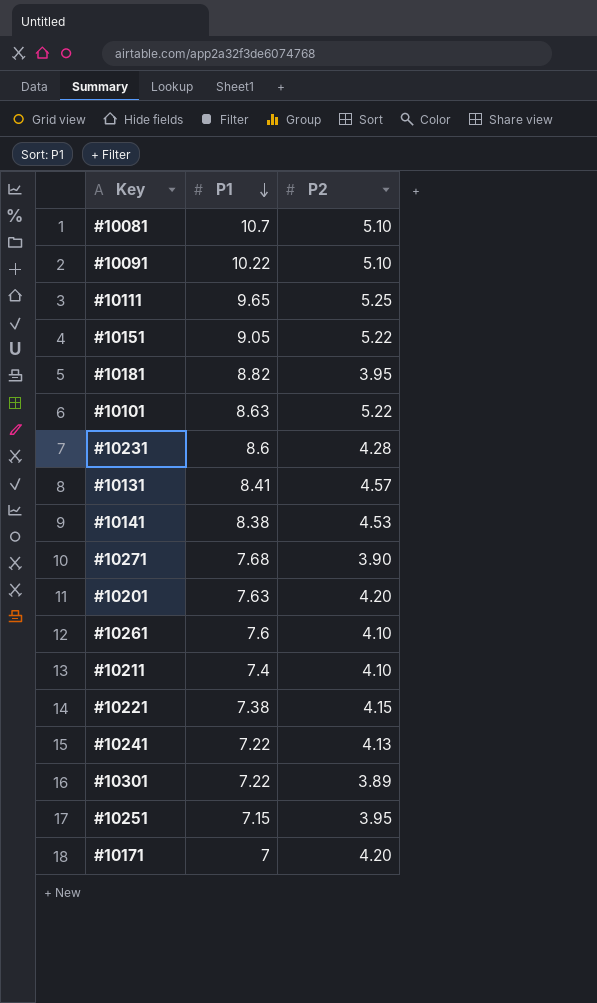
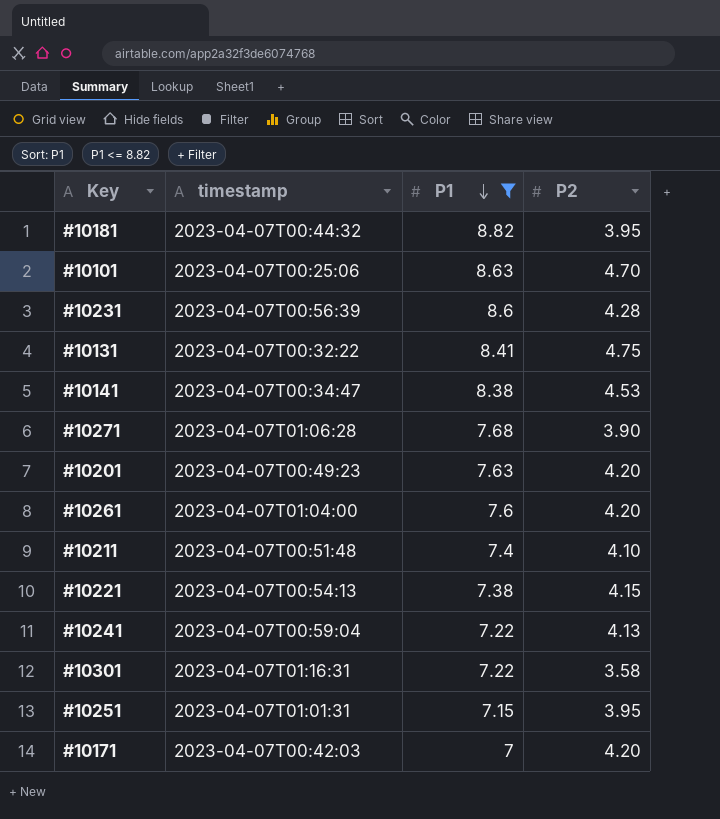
filter: none -> P1 <= 8.82
column timestamp | position: none -> 2
#10101 | P2: 5.22 -> 4.70
#10131 | P2: 4.57 -> 4.75
#10261 | P2: 4.10 -> 4.20
#10301 | P2: 3.89 -> 3.58

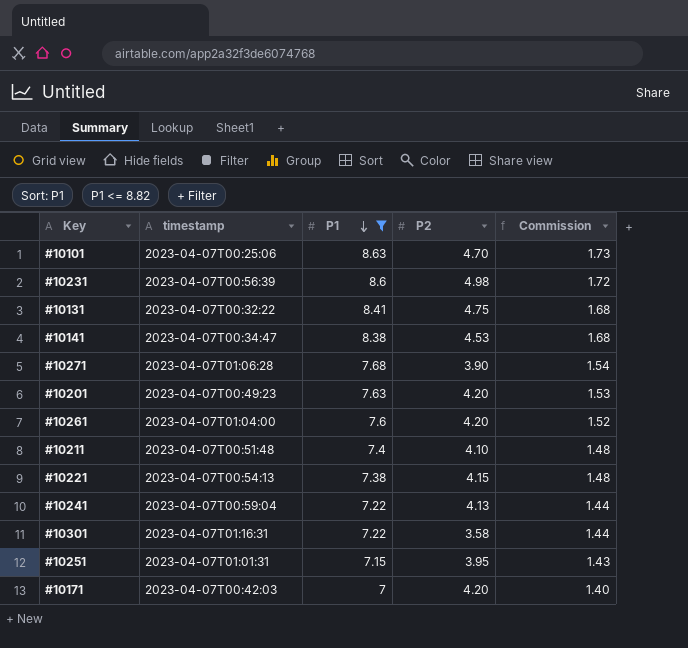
column Commission | formula: none -> [P1] * 0.2
row #10181: 2023-04-07T00:44:32 | 8.82 | 3.95 -> none
#10231 | P2: 4.28 -> 4.98

